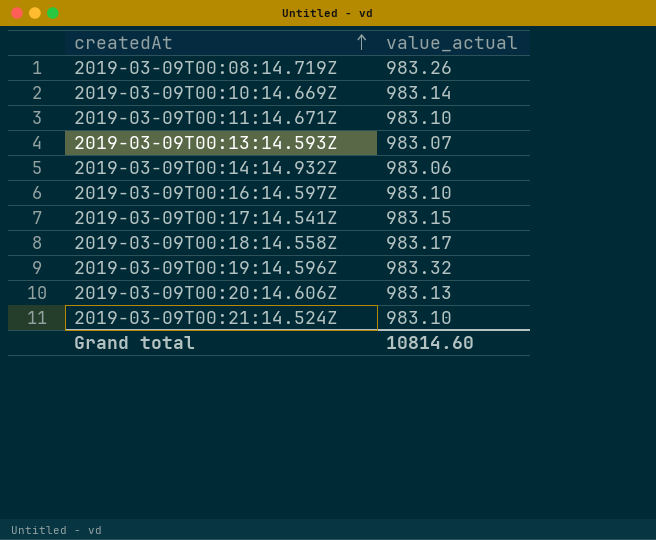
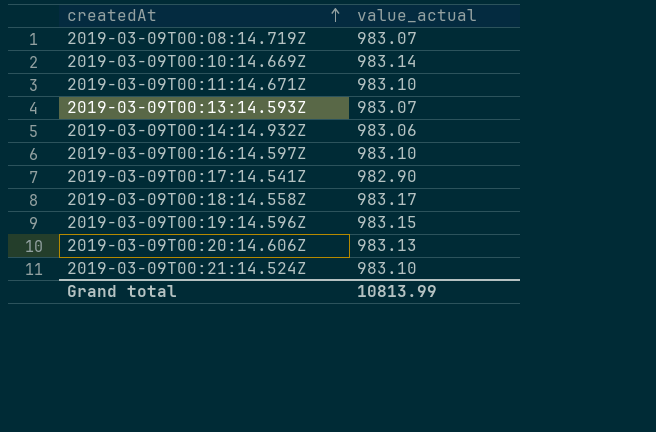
2019-03-09T00:08:14.719Z | value_actual: 983.26 -> 983.07
2019-03-09T00:17:14.541Z | value_actual: 983.15 -> 982.90
2019-03-09T00:19:14.596Z | value_actual: 983.32 -> 983.15
Grand total | value_actual: 10814.60 -> 10813.99

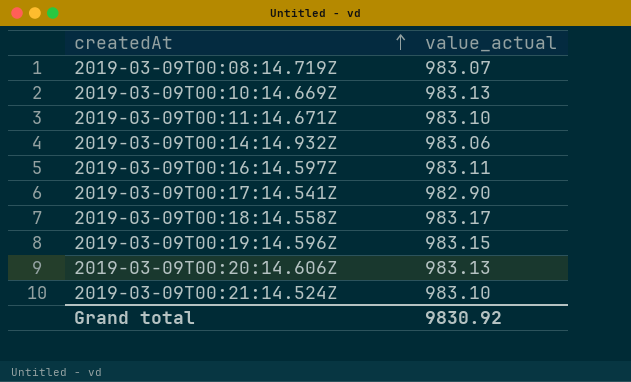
row 2019-03-09T00:13:14.593Z: 983.07 -> none
2019-03-09T00:10:14.669Z | value_actual: 983.14 -> 983.13
2019-03-09T00:16:14.597Z | value_actual: 983.10 -> 983.11
Grand total | value_actual: 10813.99 -> 9830.92

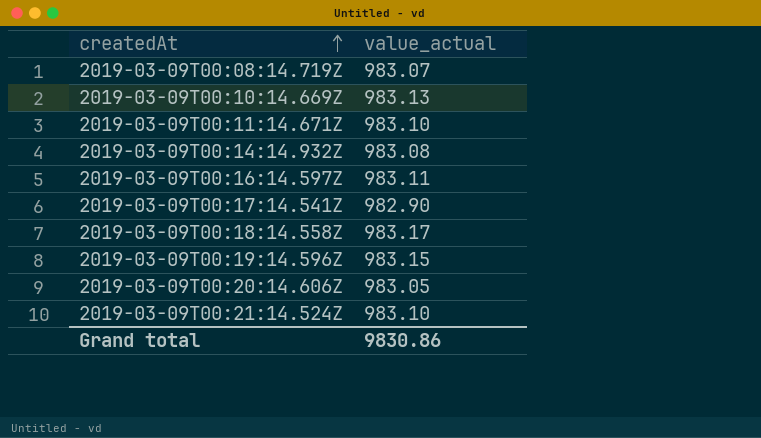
2019-03-09T00:14:14.932Z | value_actual: 983.06 -> 983.08
2019-03-09T00:20:14.606Z | value_actual: 983.13 -> 983.05
Grand total | value_actual: 9830.92 -> 9830.86

